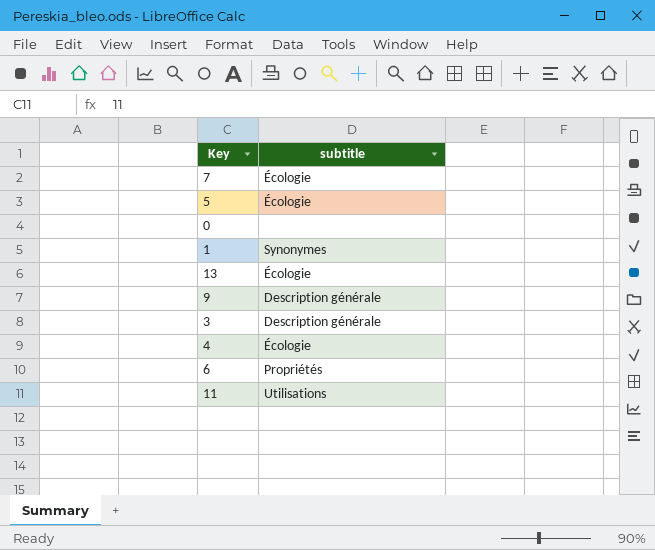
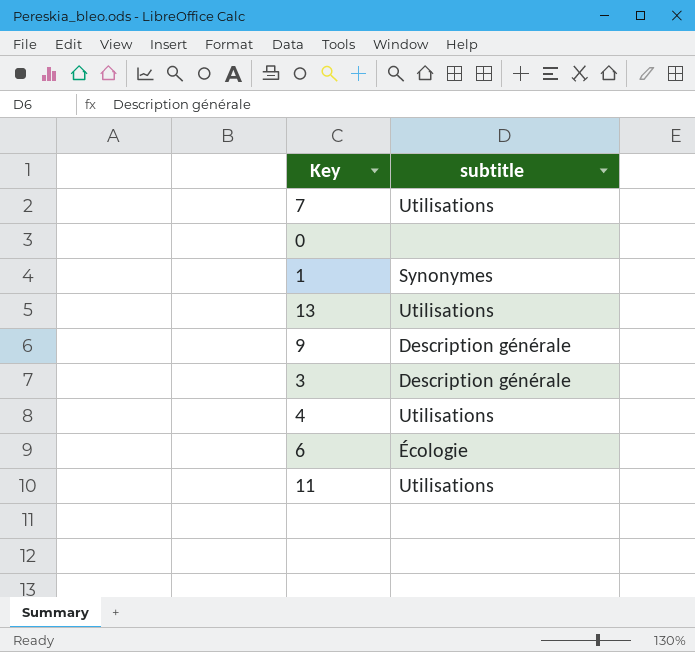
row 5: Écologie -> none
7 | subtitle: Écologie -> Utilisations
13 | subtitle: Écologie -> Utilisations
4 | subtitle: Écologie -> Utilisations
6 | subtitle: Propriétés -> Écologie

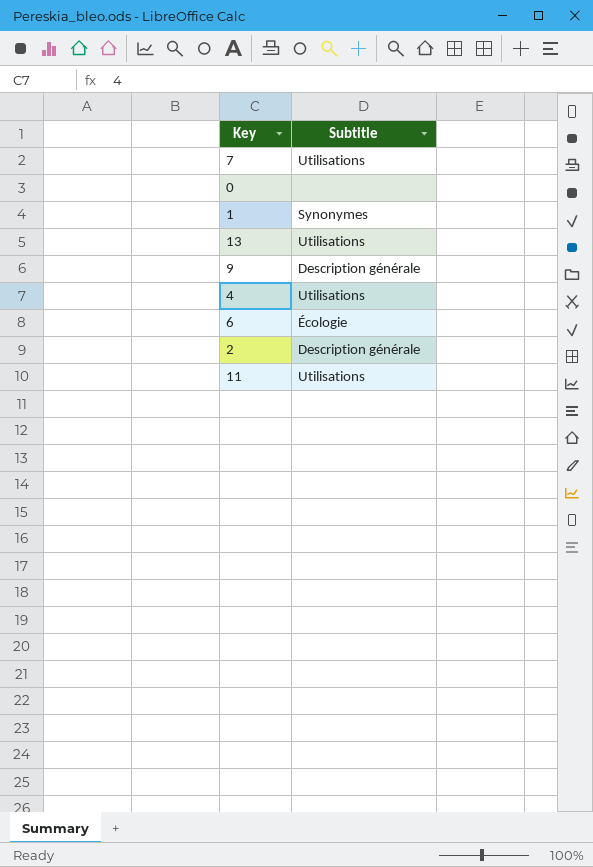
column name: subtitle -> Subtitle
row 3: Description générale -> none
row 2: none -> Description générale

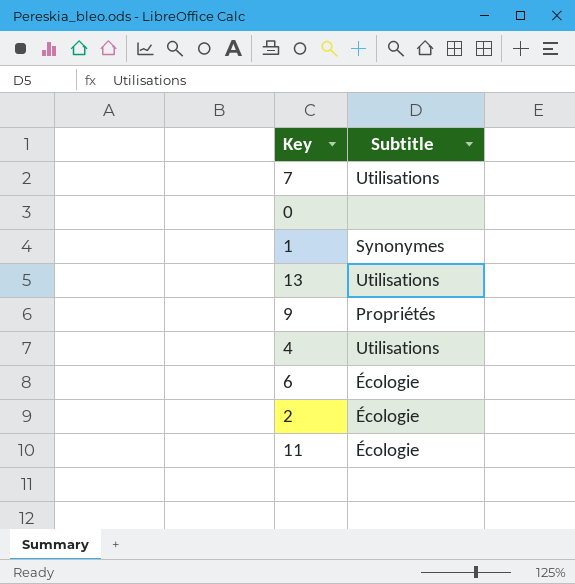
9 | Subtitle: Description générale -> Propriétés
2 | Subtitle: Description générale -> Écologie
11 | Subtitle: Utilisations -> Écologie

